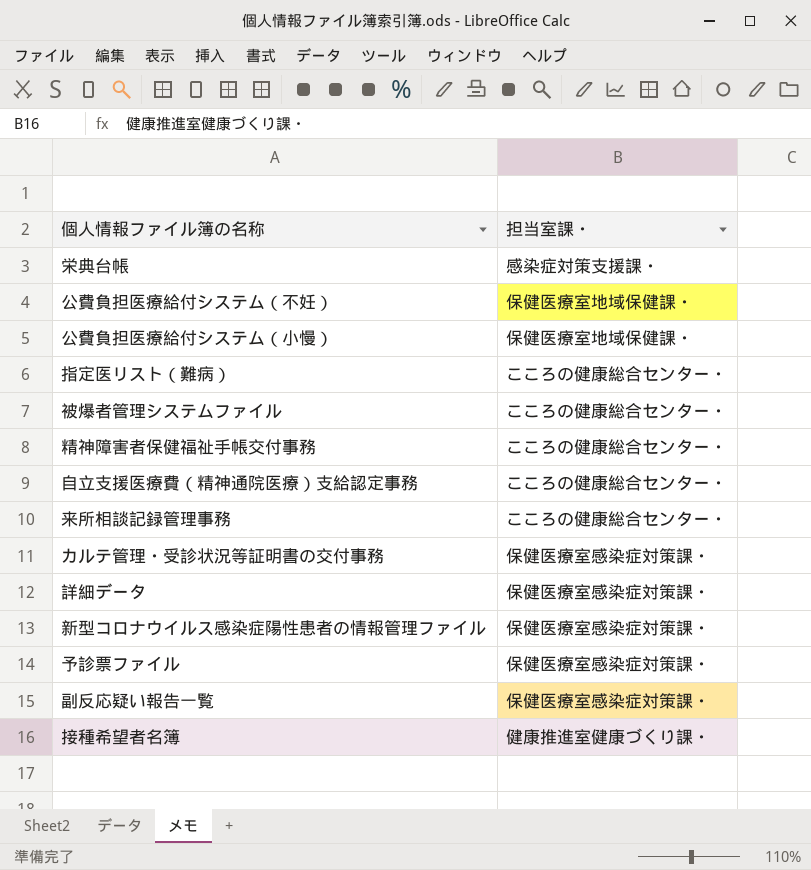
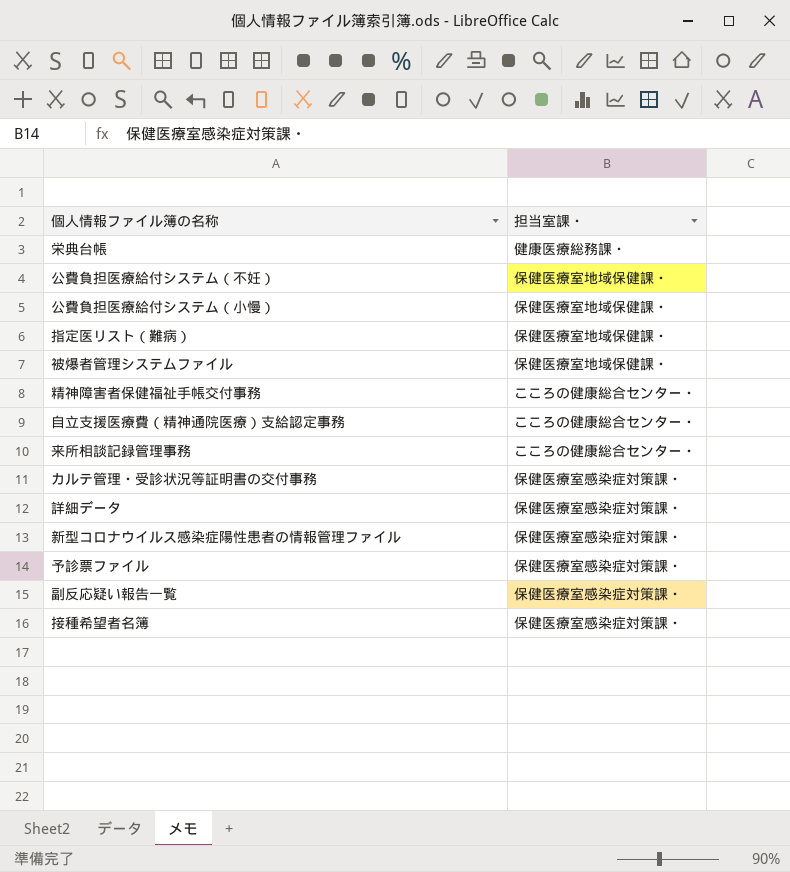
栄典台帳 | 担当室課・: 感染症対策支援課・ -> 健康医療総務課・
指定医リスト（難病） | 担当室課・: こころの健康総合センター・ -> 保健医療室地域保健課・
被爆者管理システムファイル | 担当室課・: こころの健康総合センター・ -> 保健医療室地域保健課・
接種希望者名簿 | 担当室課・: 健康推進室健康づくり課・ -> 保健医療室感染症対策課・

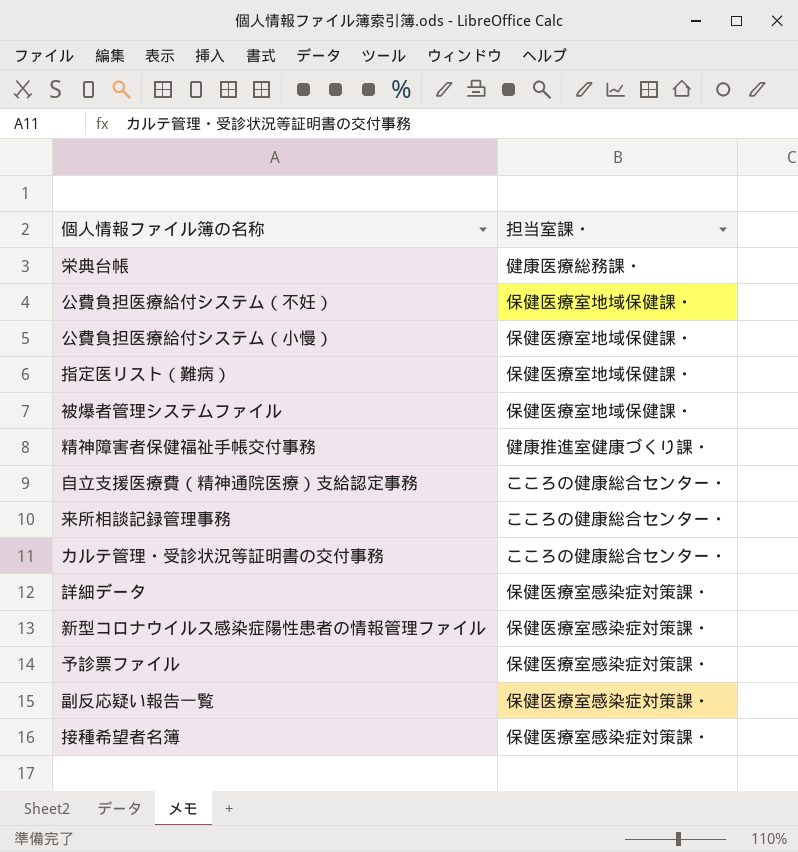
精神障害者保健福祉手帳交付事務 | 担当室課・: こころの健康総合センター・ -> 健康推進室健康づくり課・
カルテ管理・受診状況等証明書の交付事務 | 担当室課・: 保健医療室感染症対策課・ -> こころの健康総合センター・

